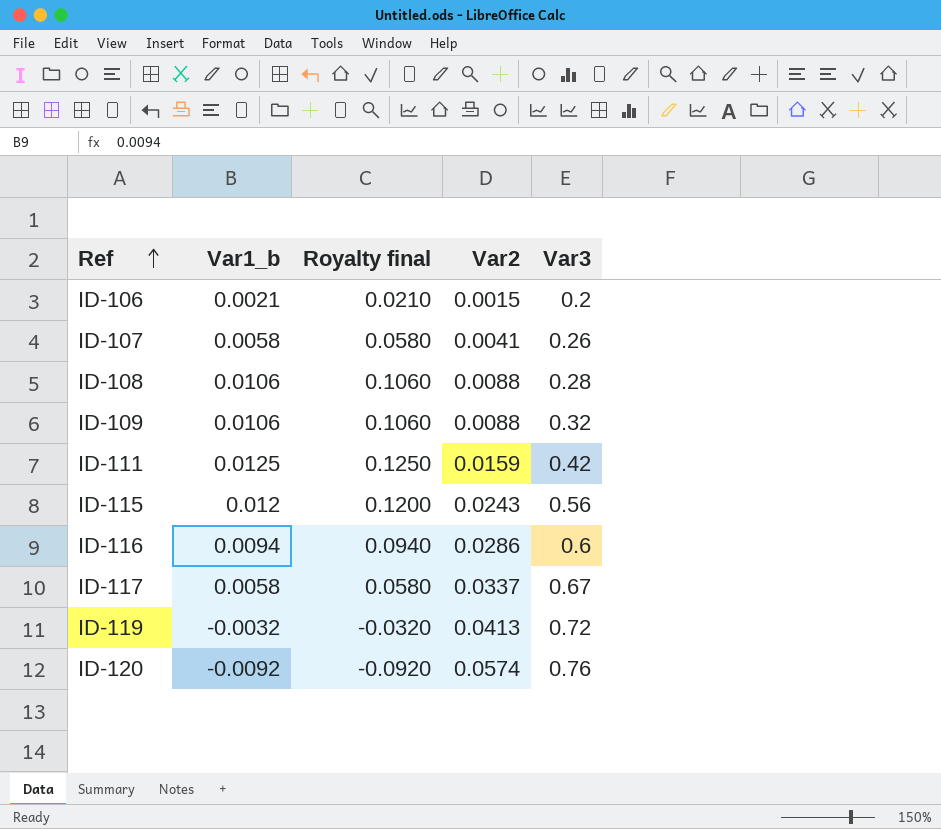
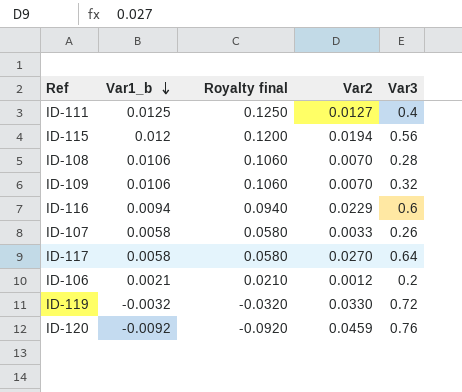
row order: Ref ascending -> Var1_b descending
ID-111 | Var2: 0.0159 -> 0.0127
ID-111 | Var3: 0.42 -> 0.4
ID-115 | Var2: 0.0243 -> 0.0194
ID-108 | Var2: 0.0088 -> 0.0070
ID-109 | Var2: 0.0088 -> 0.0070
ID-116 | Var2: 0.0286 -> 0.0229
ID-107 | Var2: 0.0041 -> 0.0033
ID-117 | Var2: 0.0337 -> 0.0270
ID-117 | Var3: 0.67 -> 0.64
ID-106 | Var2: 0.0015 -> 0.0012
ID-119 | Var2: 0.0413 -> 0.0330
ID-120 | Var2: 0.0574 -> 0.0459

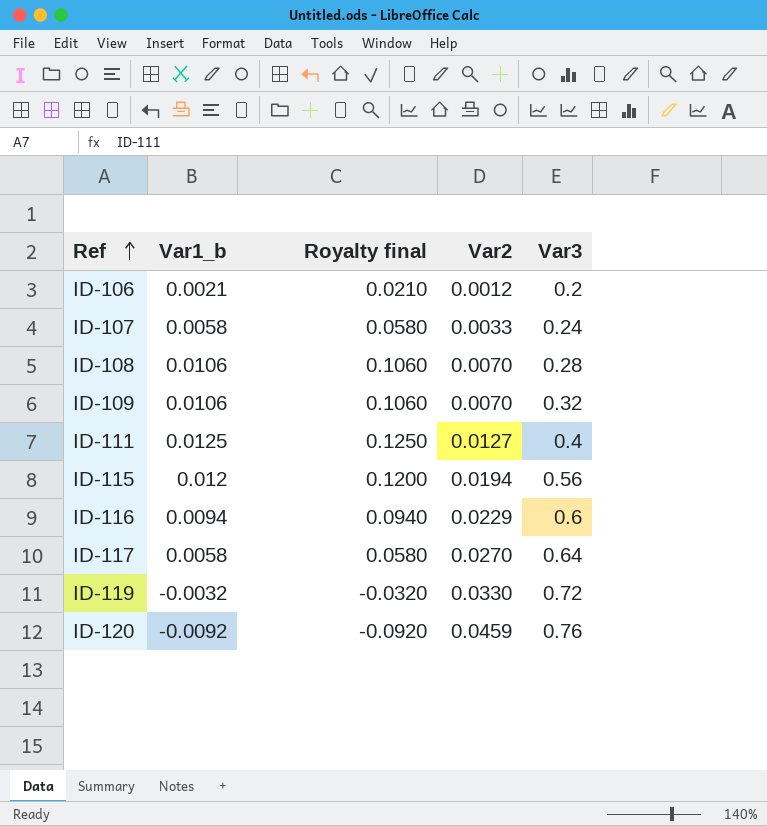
row order: Var1_b descending -> Ref ascending
ID-107 | Var3: 0.26 -> 0.24

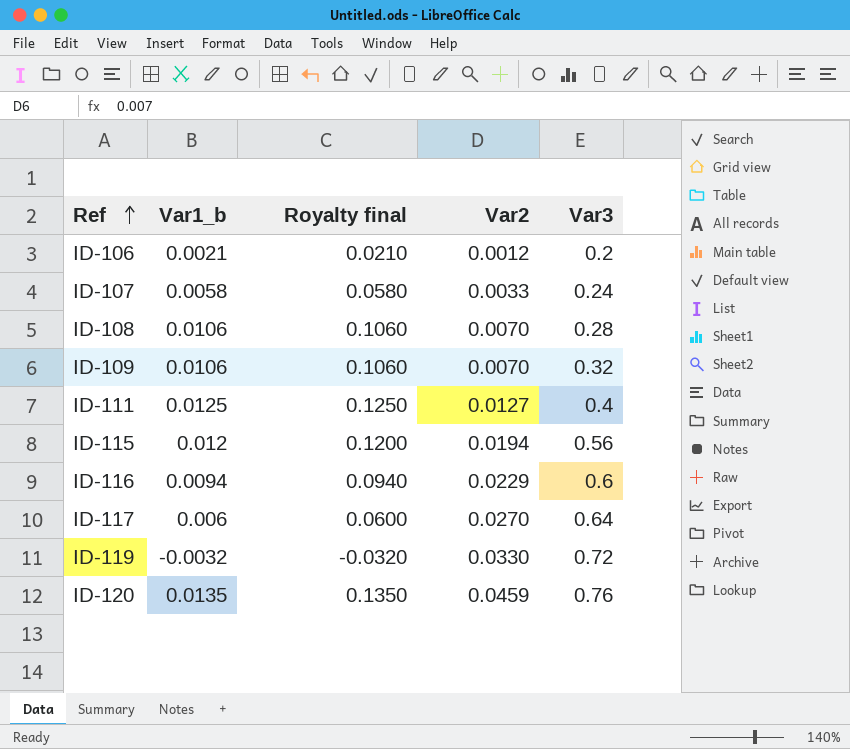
ID-117 | Var1_b: 0.0058 -> 0.006
ID-117 | Royalty final: 0.0580 -> 0.0600
ID-120 | Var1_b: -0.0092 -> 0.0135
ID-120 | Royalty final: -0.0920 -> 0.1350

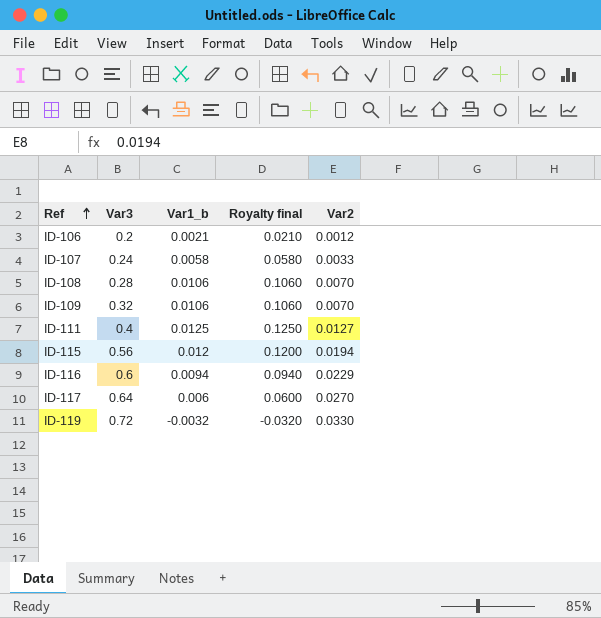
column Var3 | position: 5 -> 2
row ID-120: 0.0135 | 0.1350 | 0.0459 | 0.76 -> none

